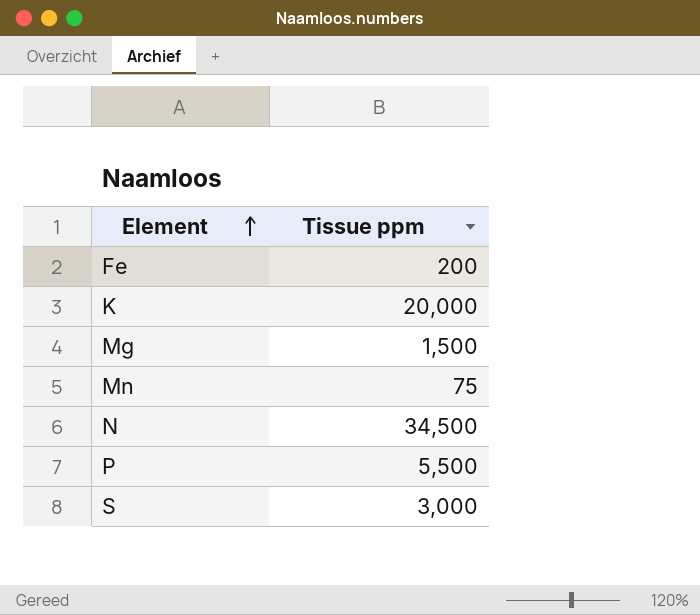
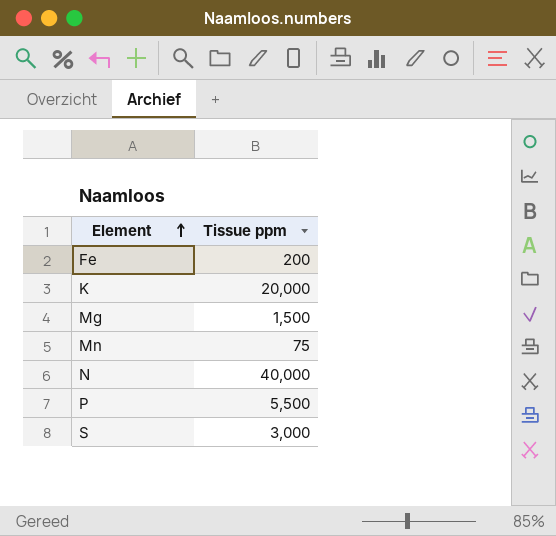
N | Tissue ppm: 34,500 -> 40,000

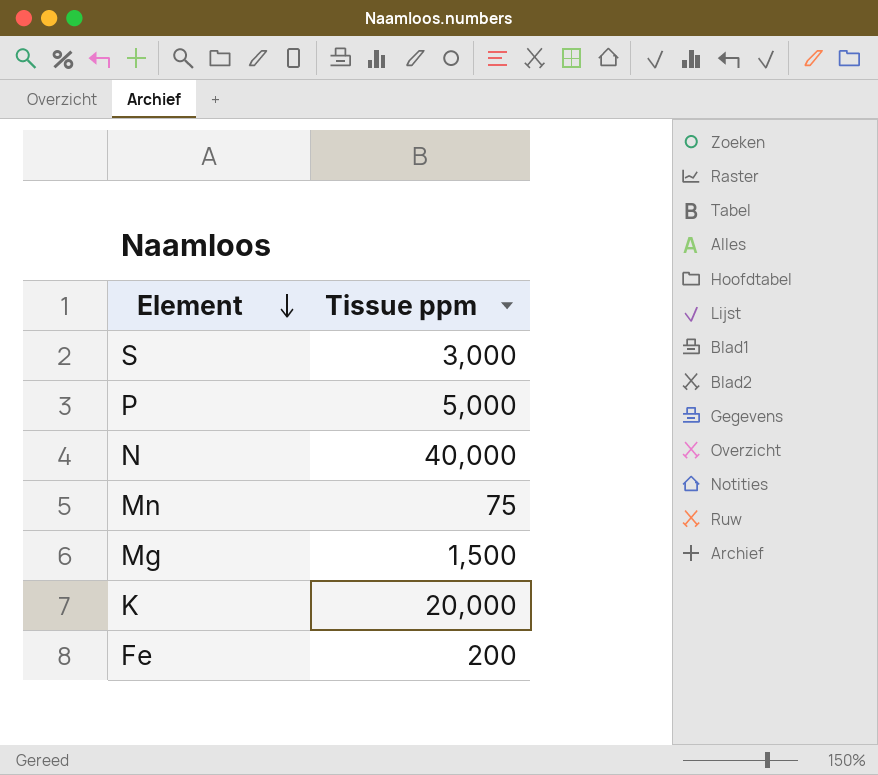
row order: Element ascending -> Element descending
P | Tissue ppm: 5,500 -> 5,000

